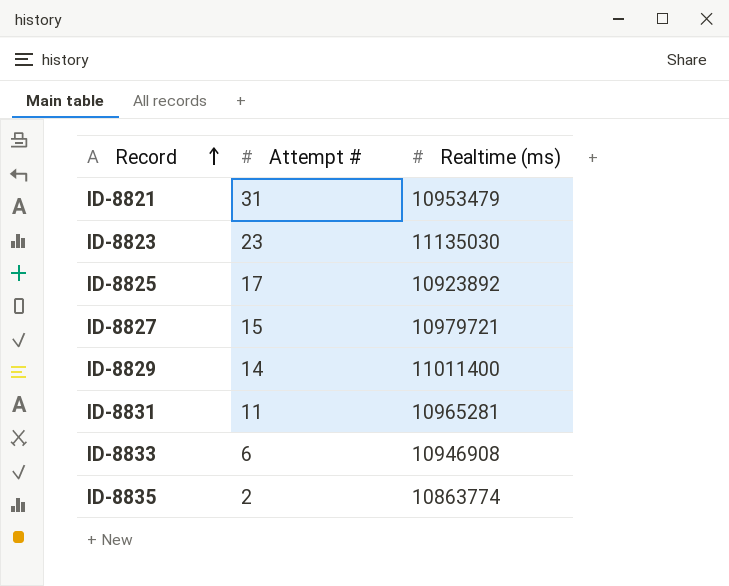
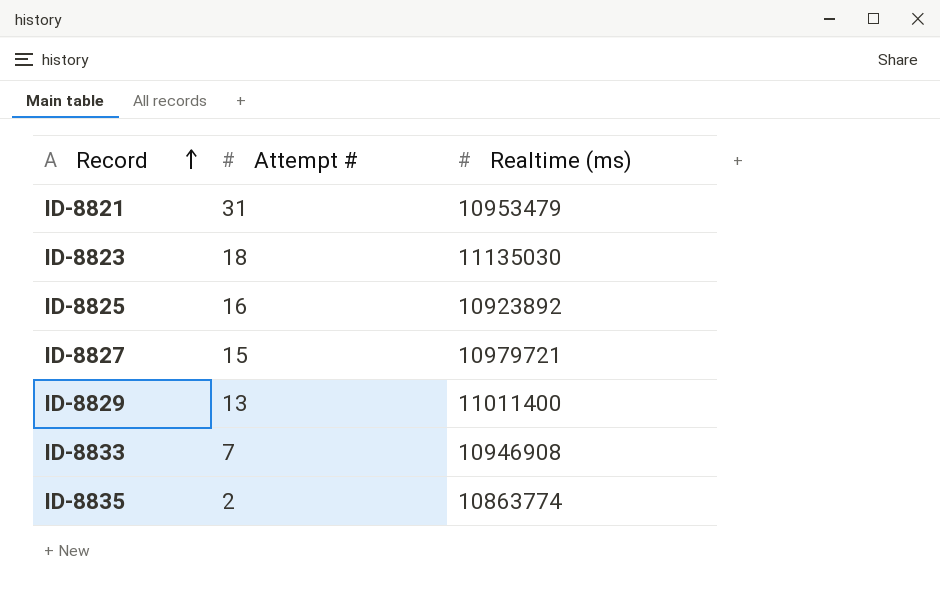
row ID-8831: 11 | 10965281 -> none
ID-8823 | Attempt #: 23 -> 18
ID-8825 | Attempt #: 17 -> 16
ID-8829 | Attempt #: 14 -> 13
ID-8833 | Attempt #: 6 -> 7

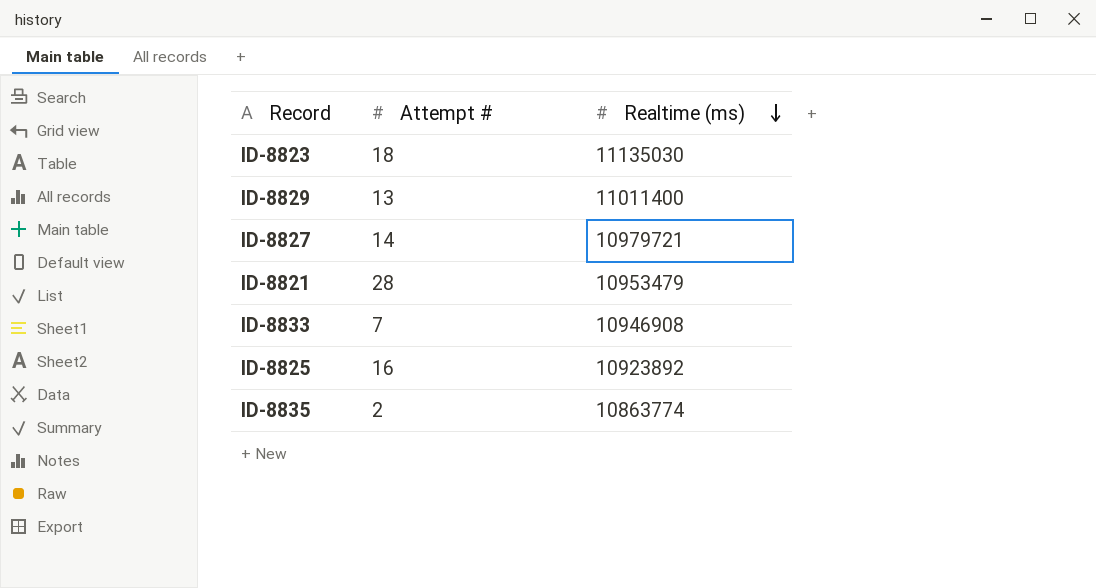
row order: Record ascending -> Realtime (ms) descending
ID-8827 | Attempt #: 15 -> 14
ID-8821 | Attempt #: 31 -> 28

